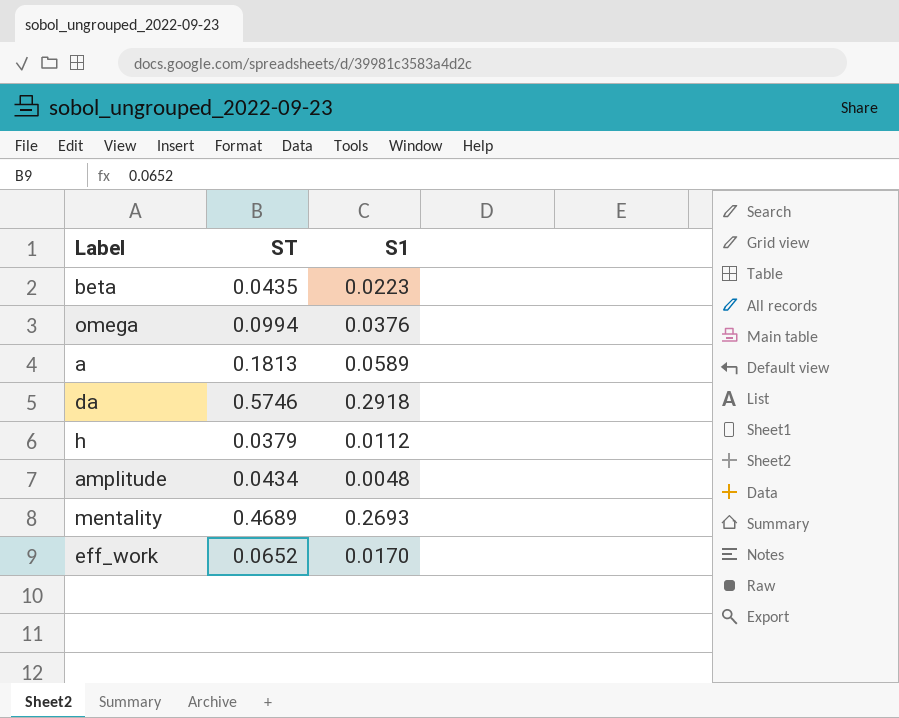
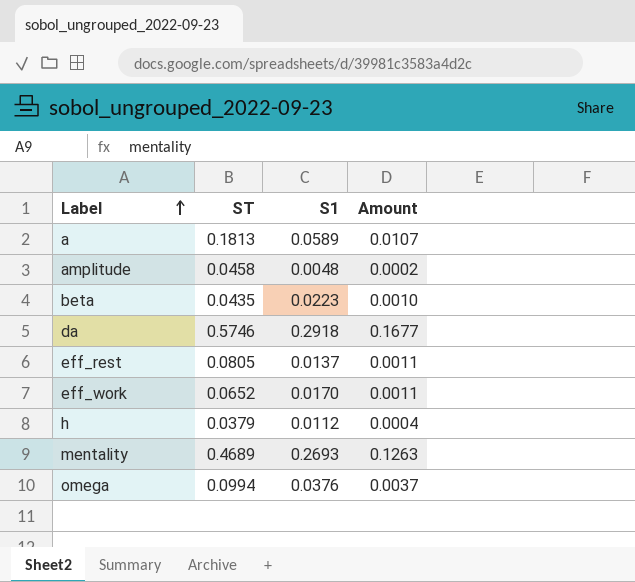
row order: none -> Label ascending
column Amount | formula: none -> [ST] * [S1]
amplitude | ST: 0.0434 -> 0.0458
row eff_rest: none -> 0.0805 | 0.0137 | 0.0011

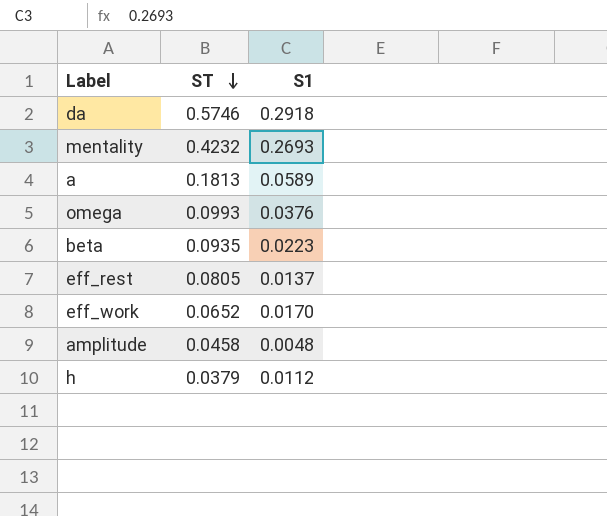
row order: Label ascending -> ST descending
column Amount | formula: [ST] * [S1] -> none
mentality | ST: 0.4689 -> 0.4232
omega | ST: 0.0994 -> 0.0993
beta | ST: 0.0435 -> 0.0935

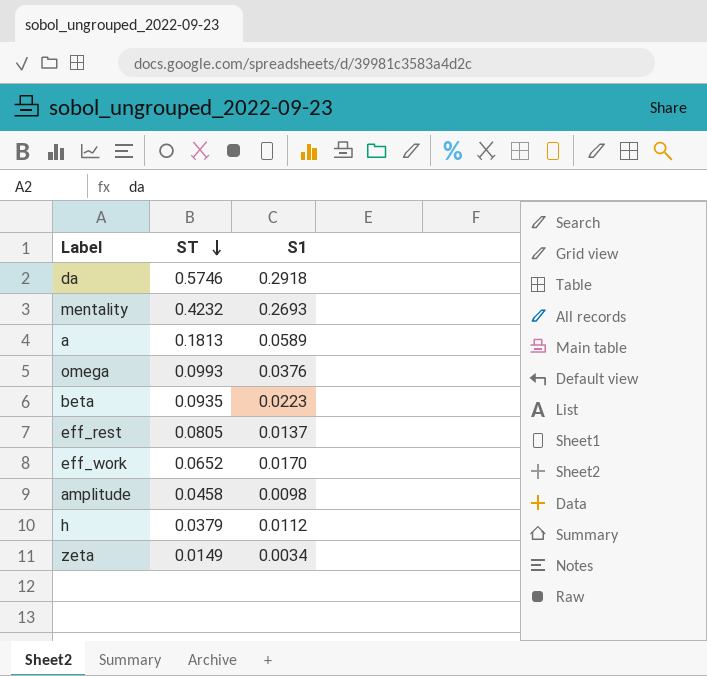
amplitude | S1: 0.0048 -> 0.0098
row zeta: none -> 0.0149 | 0.0034

